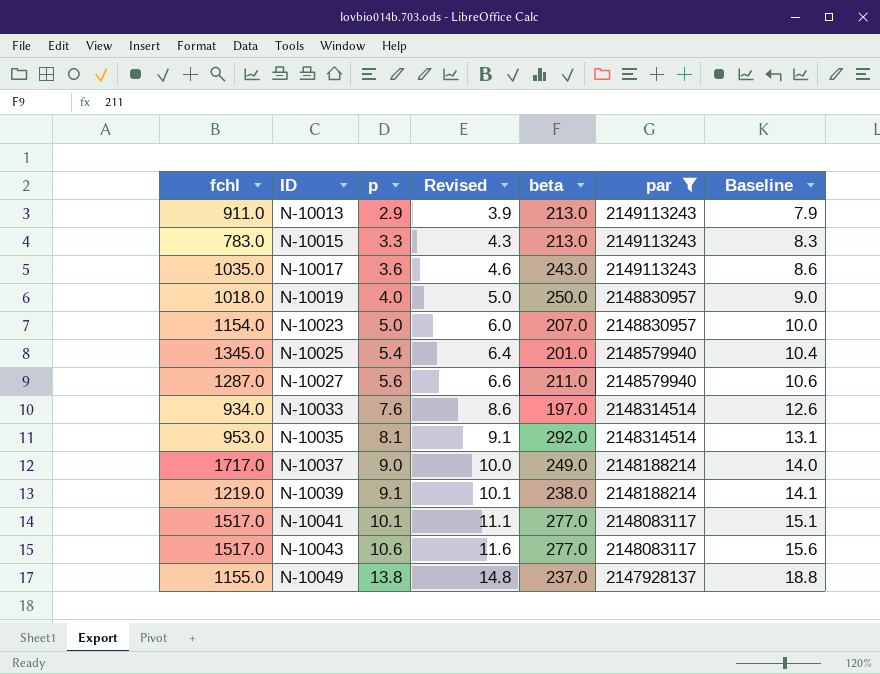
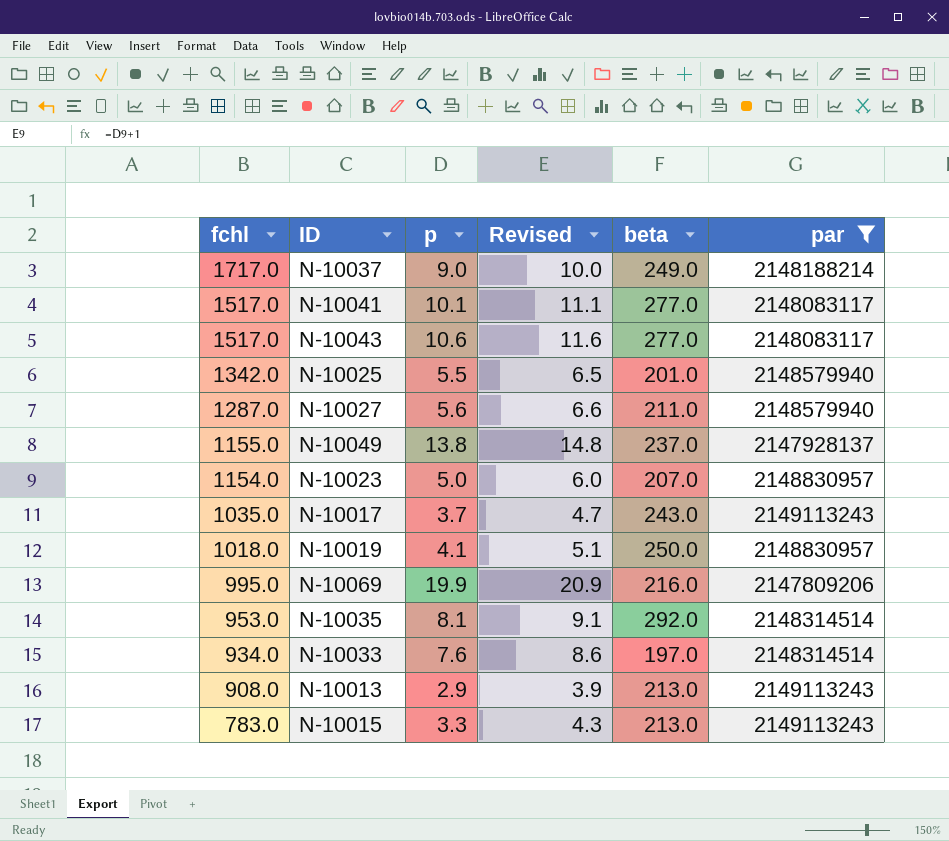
row order: ID ascending -> fchl descending
column Baseline | formula: [p] + 5 -> none
row N-10039: 1219.0 | 9.1 | 10.1 | 238.0 | 2148188214 | 14.1 -> none
N-10025 | fchl: 1345.0 -> 1342.0
N-10025 | p: 5.4 -> 5.5
N-10025 | Revised: 6.4 -> 6.5
N-10017 | p: 3.6 -> 3.7
N-10017 | Revised: 4.6 -> 4.7
N-10019 | p: 4.0 -> 4.1
N-10019 | Revised: 5.0 -> 5.1
row N-10069: none -> 995.0 | 19.9 | 20.9 | 216.0 | 2147809206
N-10013 | fchl: 911.0 -> 908.0

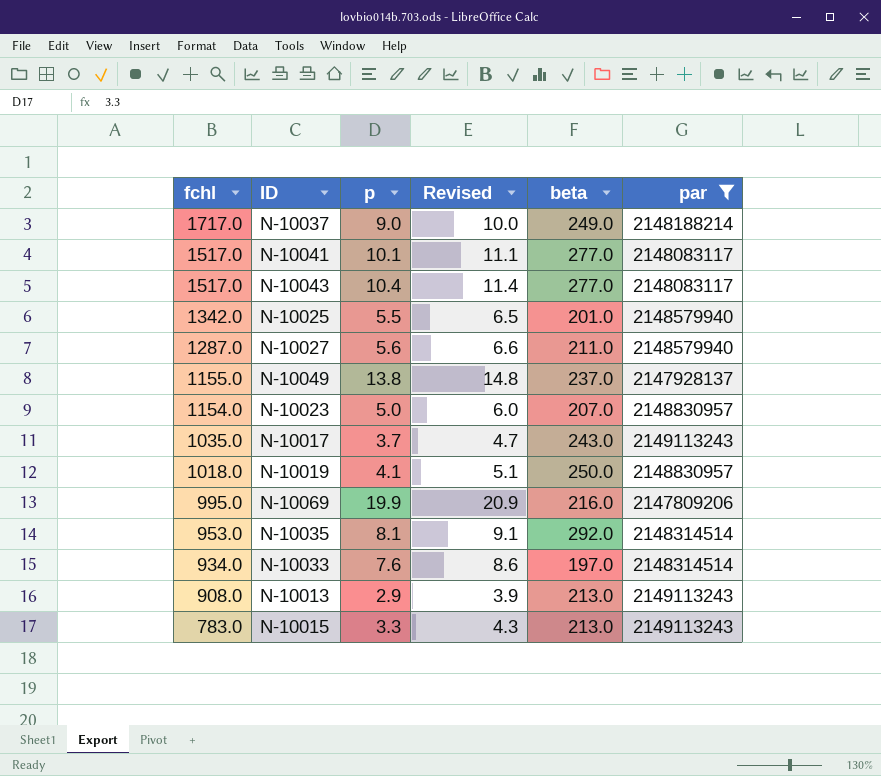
N-10043 | p: 10.6 -> 10.4
N-10043 | Revised: 11.6 -> 11.4

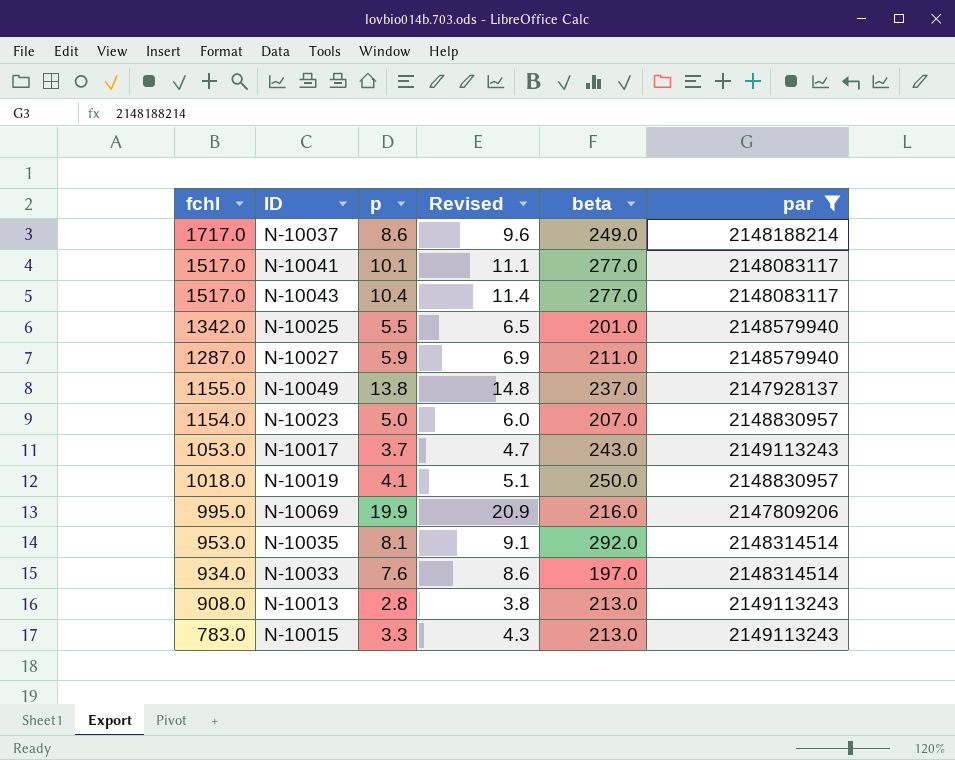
N-10037 | p: 9.0 -> 8.6
N-10037 | Revised: 10.0 -> 9.6
N-10027 | p: 5.6 -> 5.9
N-10027 | Revised: 6.6 -> 6.9
N-10017 | fchl: 1035.0 -> 1053.0
N-10013 | p: 2.9 -> 2.8
N-10013 | Revised: 3.9 -> 3.8

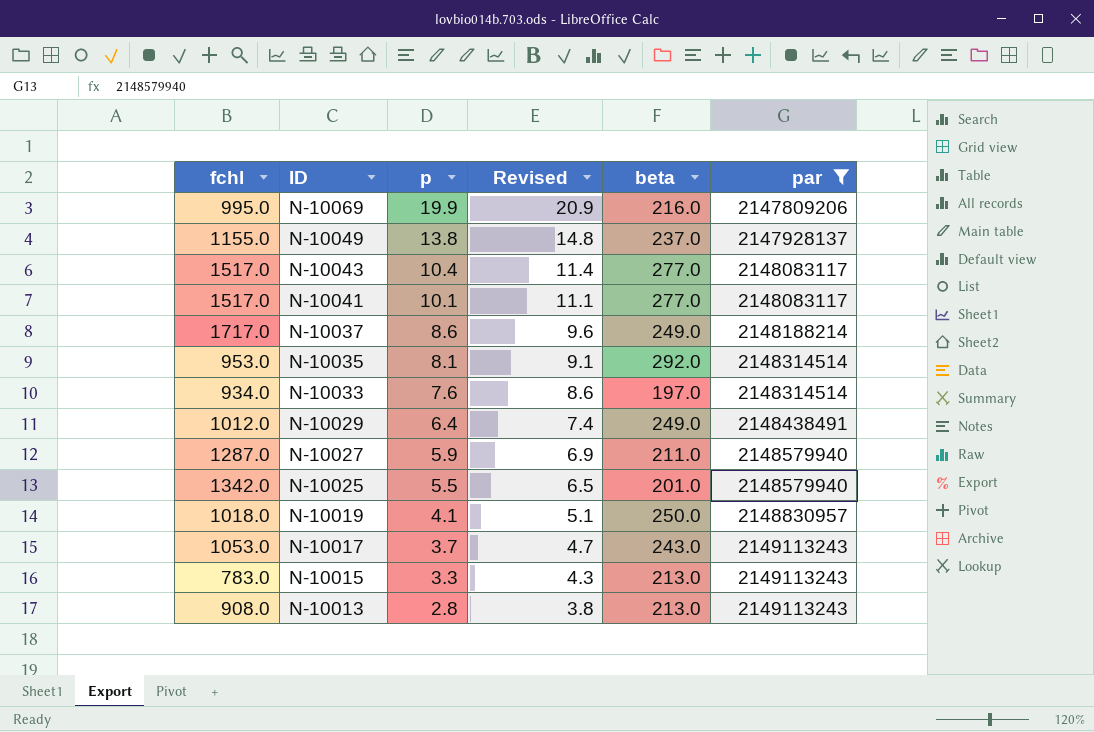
row order: fchl descending -> ID descending
row N-10023: 1154.0 | 5.0 | 6.0 | 207.0 | 2148830957 -> none
row N-10029: none -> 1012.0 | 6.4 | 7.4 | 249.0 | 2148438491

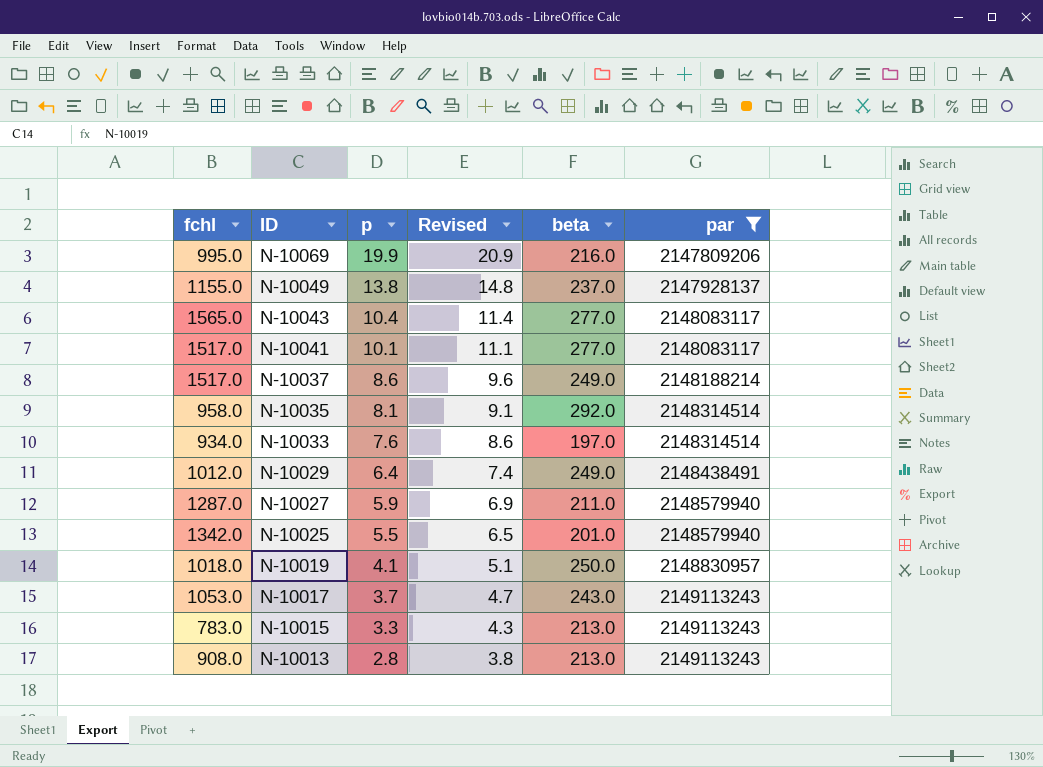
N-10043 | fchl: 1517.0 -> 1565.0
N-10037 | fchl: 1717.0 -> 1517.0
N-10035 | fchl: 953.0 -> 958.0

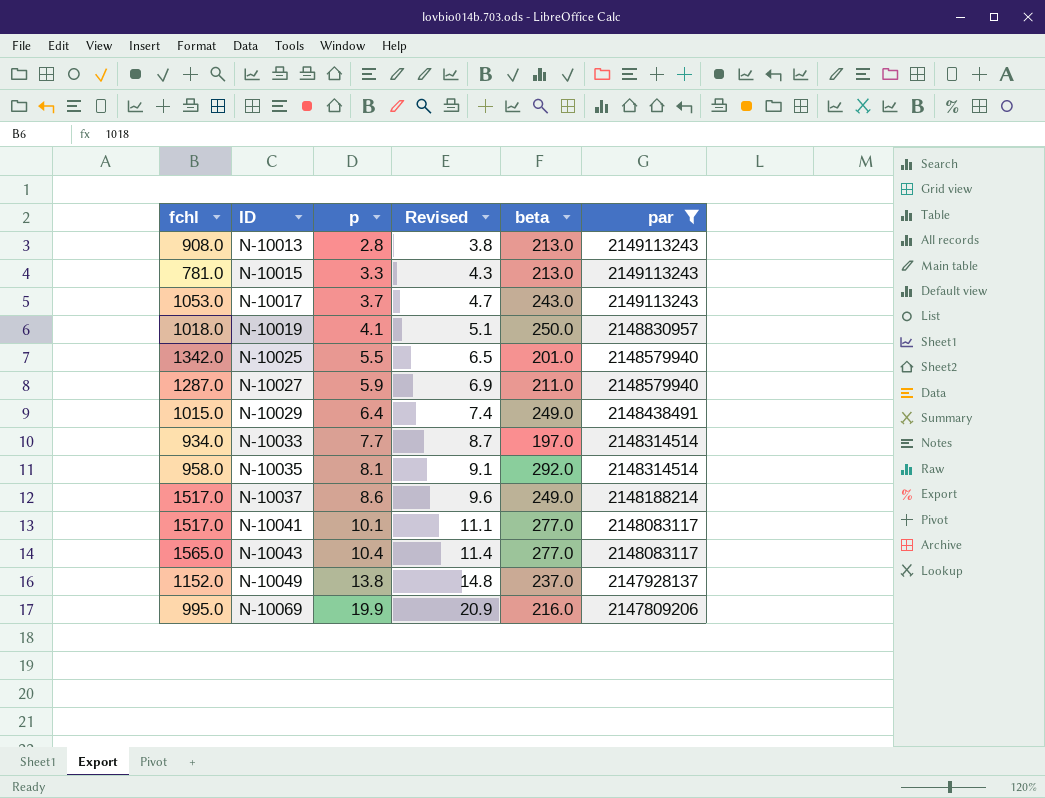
row order: ID descending -> ID ascending
N-10015 | fchl: 783.0 -> 781.0
N-10029 | fchl: 1012.0 -> 1015.0
N-10033 | p: 7.6 -> 7.7
N-10033 | Revised: 8.6 -> 8.7
N-10049 | fchl: 1155.0 -> 1152.0

